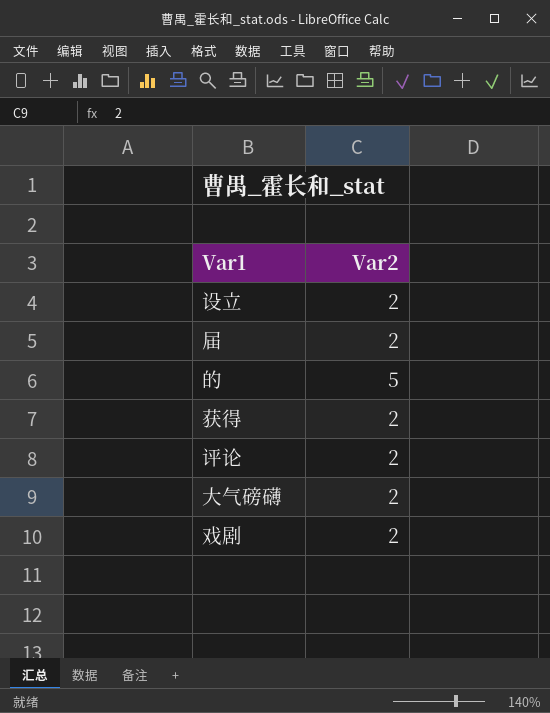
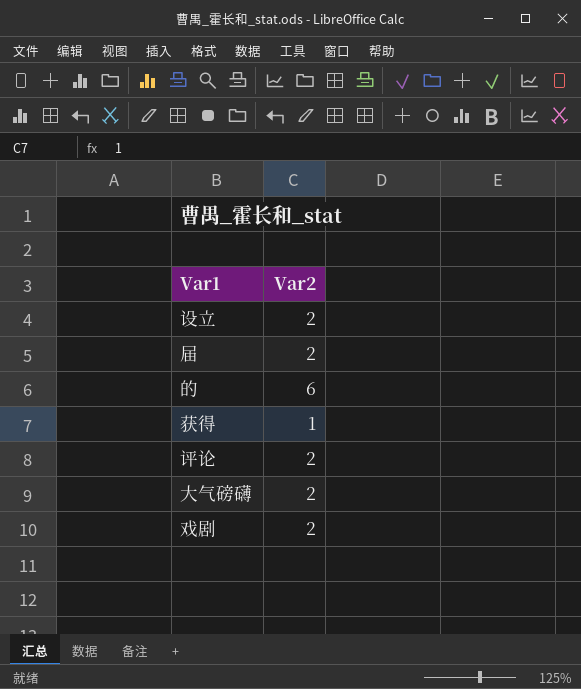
的 | Var2: 5 -> 6
获得 | Var2: 2 -> 1

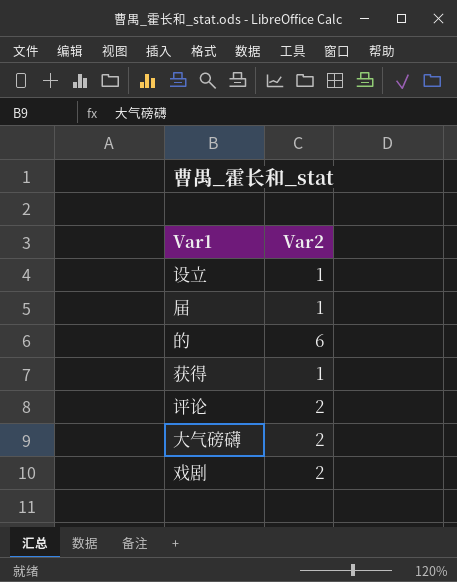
设立 | Var2: 2 -> 1
届 | Var2: 2 -> 1

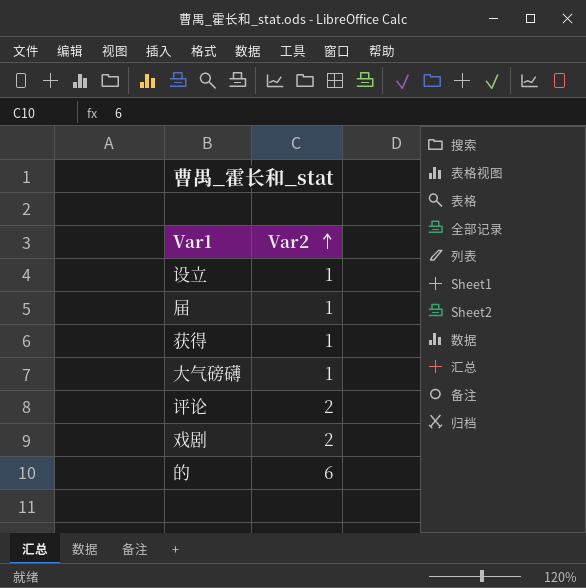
row order: none -> Var2 ascending
大气磅礴 | Var2: 2 -> 1

